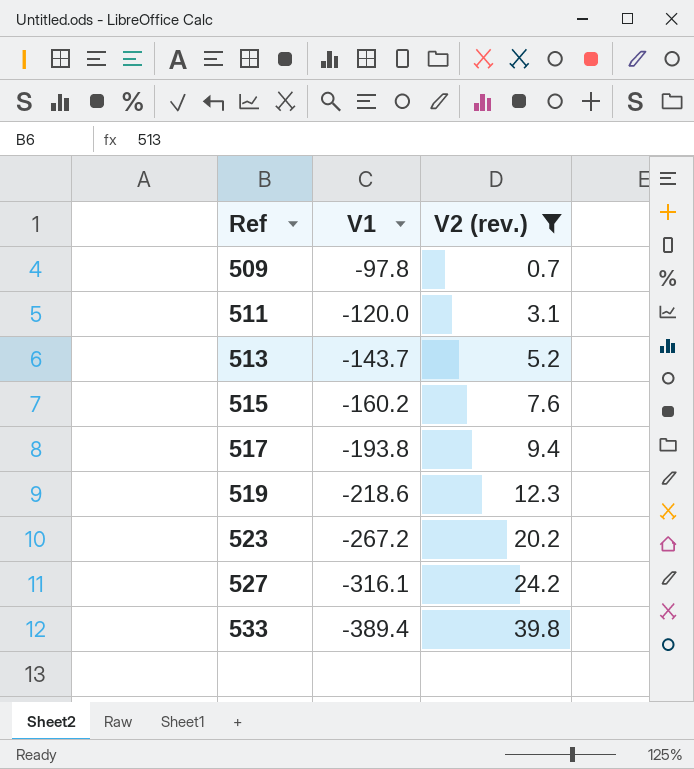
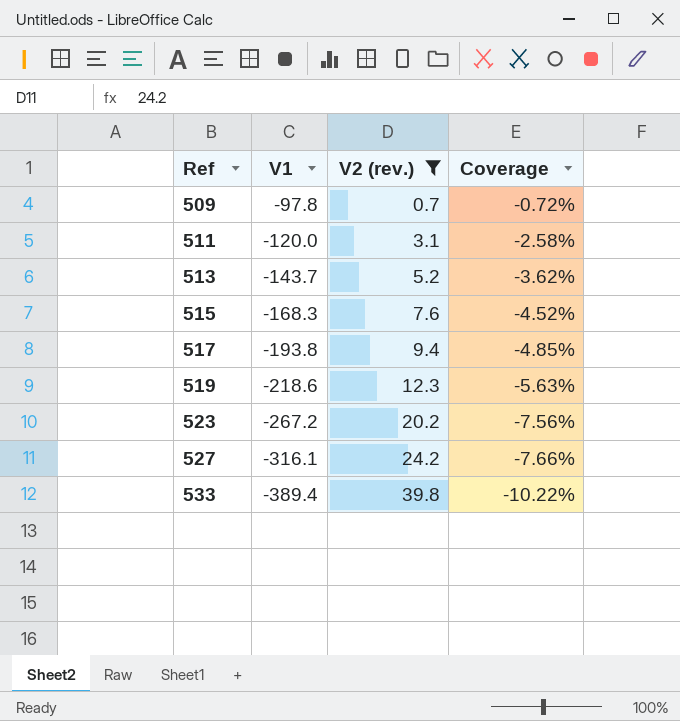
column Coverage | formula: none -> [V2 (rev.)] / [V1]
515 | V1: -160.2 -> -168.3

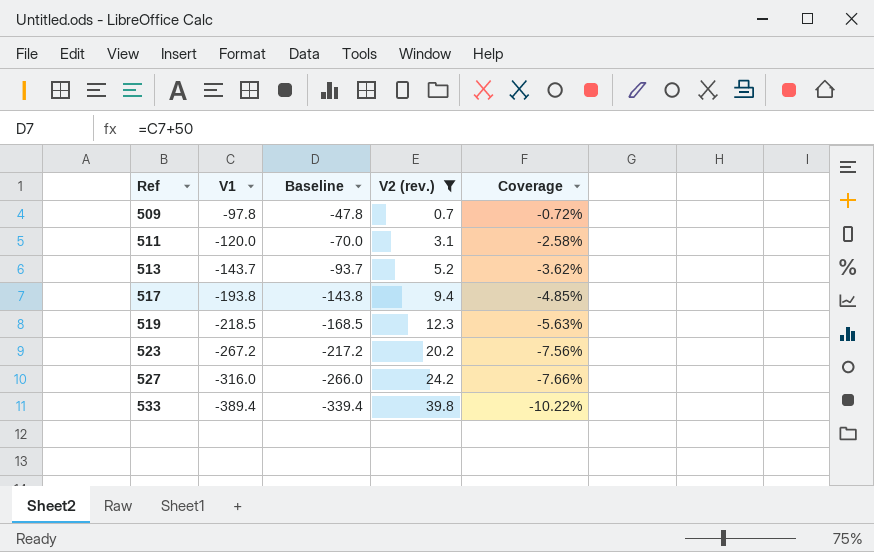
column Baseline | formula: none -> [V1] + 50
row 515: -168.3 | 7.6 | -4.52% -> none
519 | V1: -218.6 -> -218.5
527 | V1: -316.1 -> -316.0

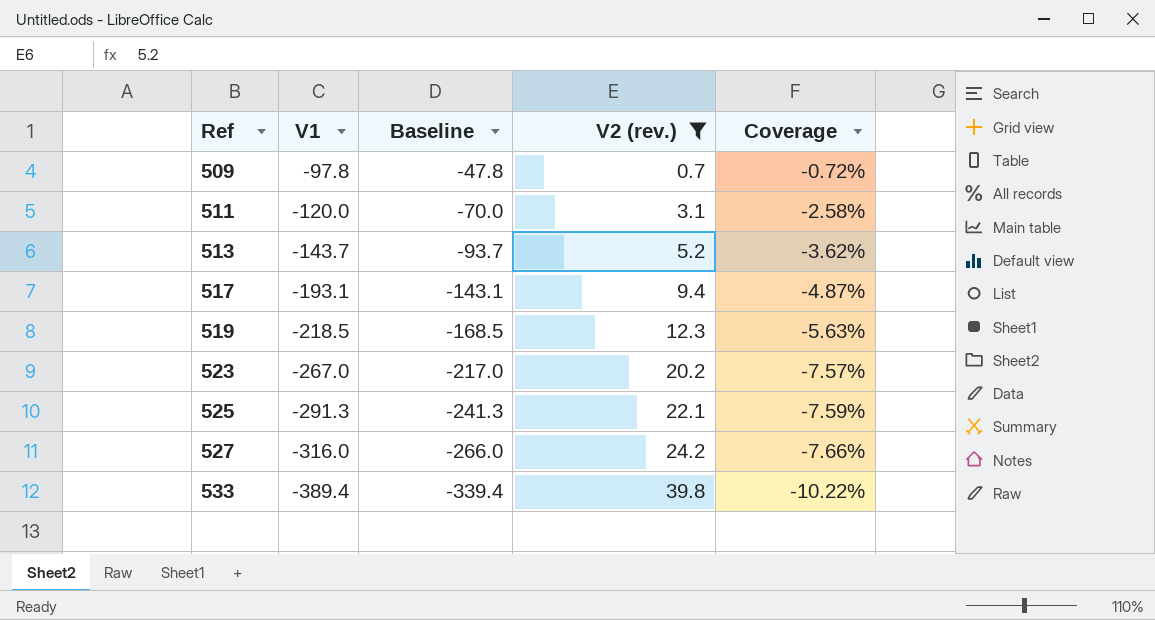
517 | V1: -193.8 -> -193.1
517 | Baseline: -143.8 -> -143.1
517 | Coverage: -4.85% -> -4.87%
523 | V1: -267.2 -> -267.0
523 | Baseline: -217.2 -> -217.0
523 | Coverage: -7.56% -> -7.57%
row 525: none -> -291.3 | -241.3 | 22.1 | -7.59%

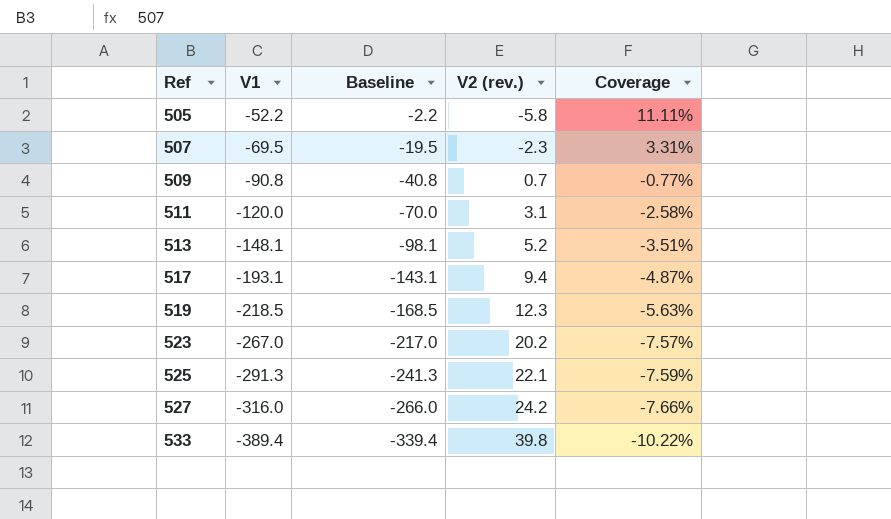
filter: V2 (rev.) >= 0.7 -> none
509 | V1: -97.8 -> -90.8
509 | Baseline: -47.8 -> -40.8
509 | Coverage: -0.72% -> -0.77%
513 | V1: -143.7 -> -148.1
513 | Baseline: -93.7 -> -98.1
513 | Coverage: -3.62% -> -3.51%

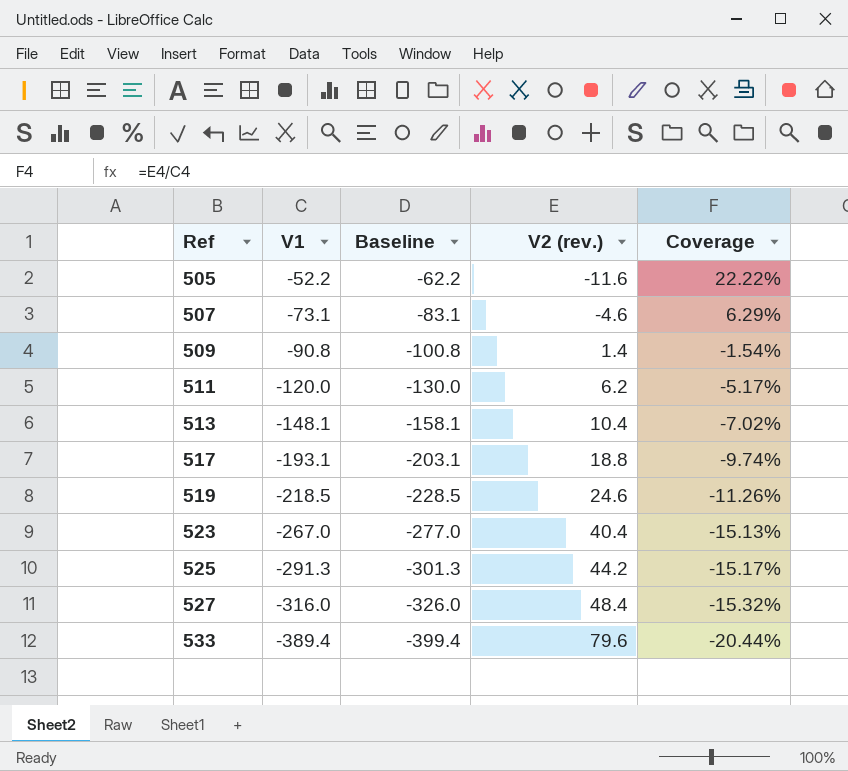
column Baseline | formula: [V1] + 50 -> [V1] - 10
505 | V2 (rev.): -5.8 -> -11.6
505 | Coverage: 11.11% -> 22.22%
507 | V1: -69.5 -> -73.1
507 | V2 (rev.): -2.3 -> -4.6
507 | Coverage: 3.31% -> 6.29%
509 | V2 (rev.): 0.7 -> 1.4
509 | Coverage: -0.77% -> -1.54%
511 | V2 (rev.): 3.1 -> 6.2
511 | Coverage: -2.58% -> -5.17%
513 | V2 (rev.): 5.2 -> 10.4
513 | Coverage: -3.51% -> -7.02%
517 | V2 (rev.): 9.4 -> 18.8
517 | Coverage: -4.87% -> -9.74%
519 | V2 (rev.): 12.3 -> 24.6
519 | Coverage: -5.63% -> -11.26%
523 | V2 (rev.): 20.2 -> 40.4
523 | Coverage: -7.57% -> -15.13%
525 | V2 (rev.): 22.1 -> 44.2
525 | Coverage: -7.59% -> -15.17%
527 | V2 (rev.): 24.2 -> 48.4
527 | Coverage: -7.66% -> -15.32%
533 | V2 (rev.): 39.8 -> 79.6
533 | Coverage: -10.22% -> -20.44%

